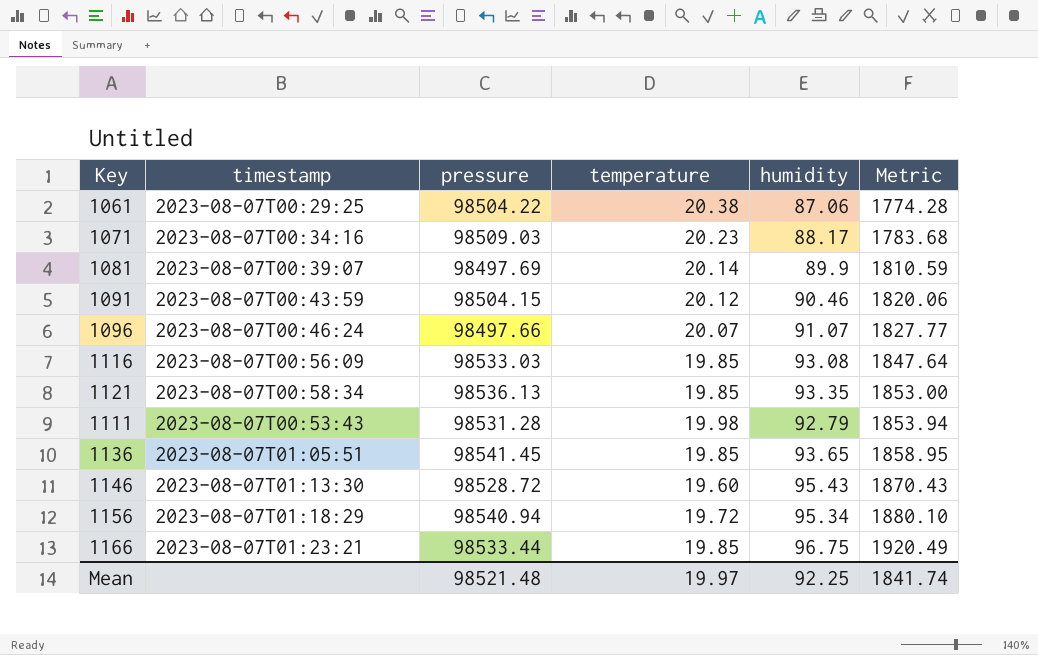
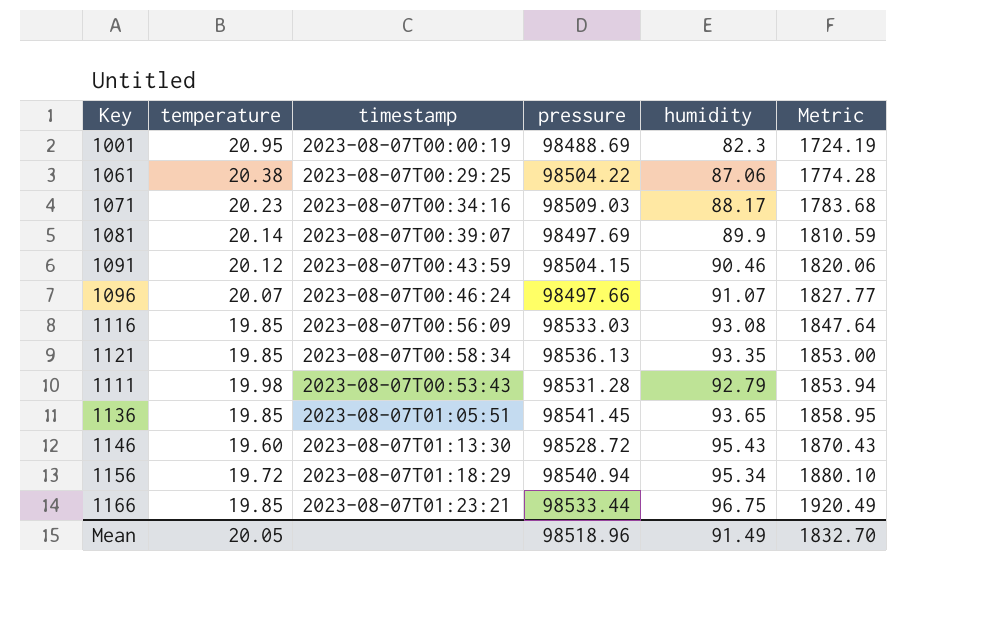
column temperature | position: 4 -> 2
row 1001: none -> 20.95 | 2023-08-07T00:00:19 | 98488.69 | 82.3 | 1724.19
Mean | temperature: 19.97 -> 20.05
Mean | pressure: 98521.48 -> 98518.96
Mean | humidity: 92.25 -> 91.49
Mean | Metric: 1841.74 -> 1832.70

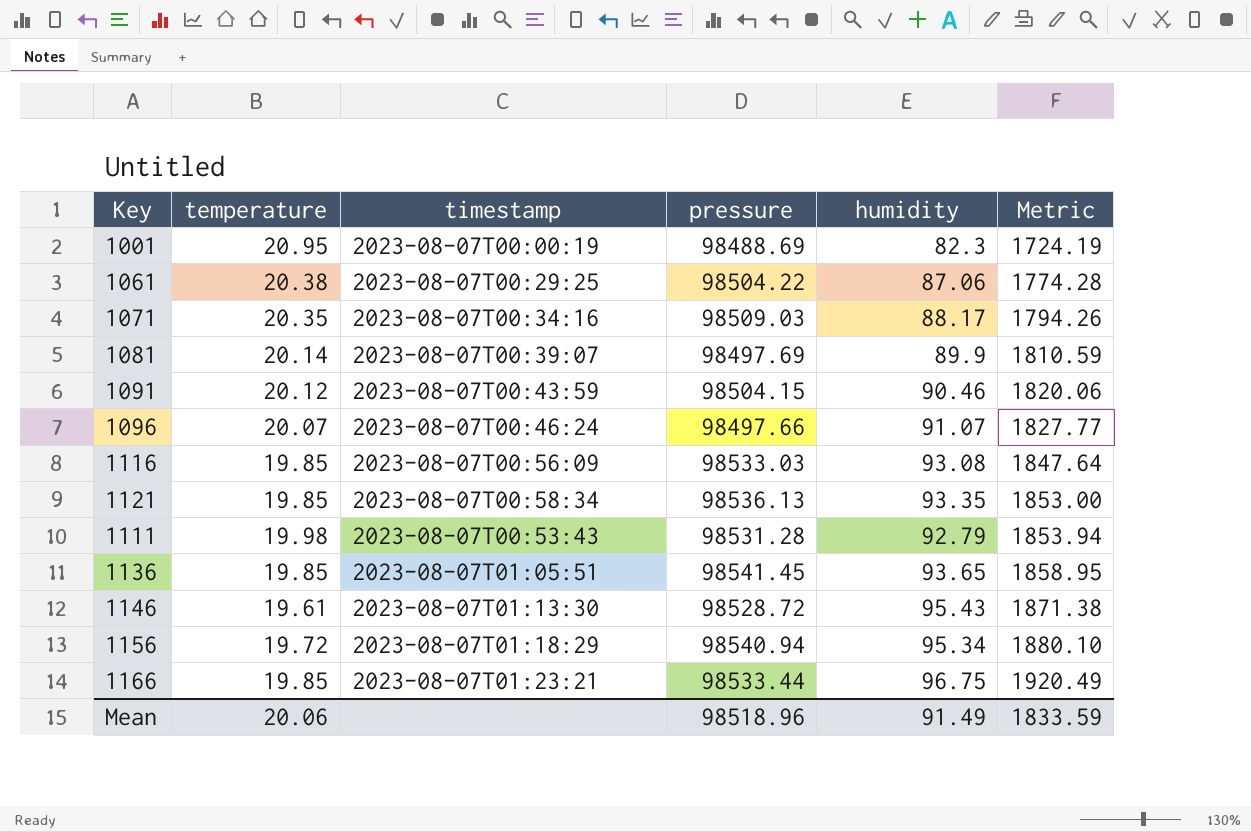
1071 | temperature: 20.23 -> 20.35
1071 | Metric: 1783.68 -> 1794.26
1146 | temperature: 19.60 -> 19.61
1146 | Metric: 1870.43 -> 1871.38
Mean | temperature: 20.05 -> 20.06
Mean | Metric: 1832.70 -> 1833.59

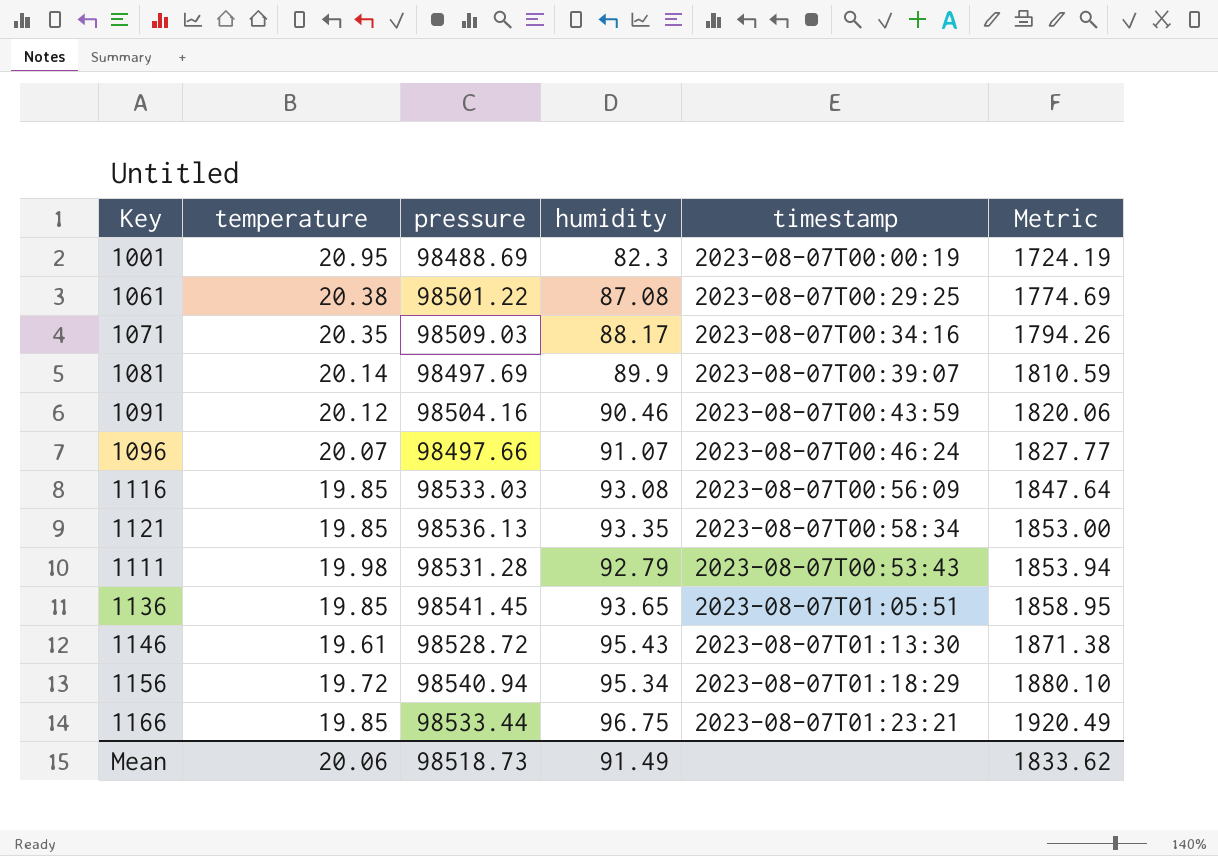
column timestamp | position: 3 -> 5
1061 | pressure: 98504.22 -> 98501.22
1061 | humidity: 87.06 -> 87.08
1061 | Metric: 1774.28 -> 1774.69
1091 | pressure: 98504.15 -> 98504.16
Mean | pressure: 98518.96 -> 98518.73
Mean | Metric: 1833.59 -> 1833.62

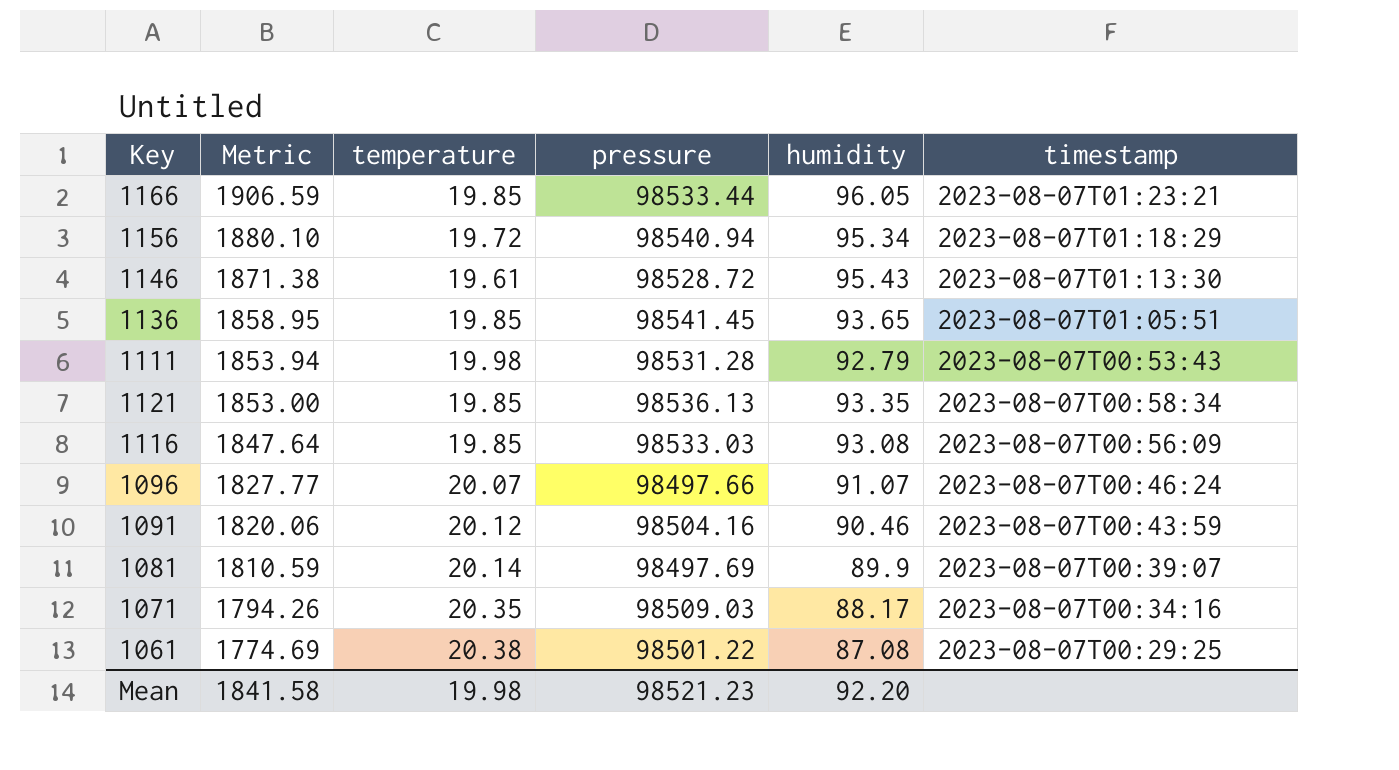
row order: Metric ascending -> Metric descending
column Metric | position: 6 -> 2
row 1001: 20.95 | 98488.69 | 82.3 | 2023-08-07T00:00:19 | 1724.19 -> none
1166 | Metric: 1920.49 -> 1906.59
1166 | humidity: 96.75 -> 96.05
Mean | Metric: 1833.62 -> 1841.58
Mean | temperature: 20.06 -> 19.98
Mean | pressure: 98518.73 -> 98521.23
Mean | humidity: 91.49 -> 92.20

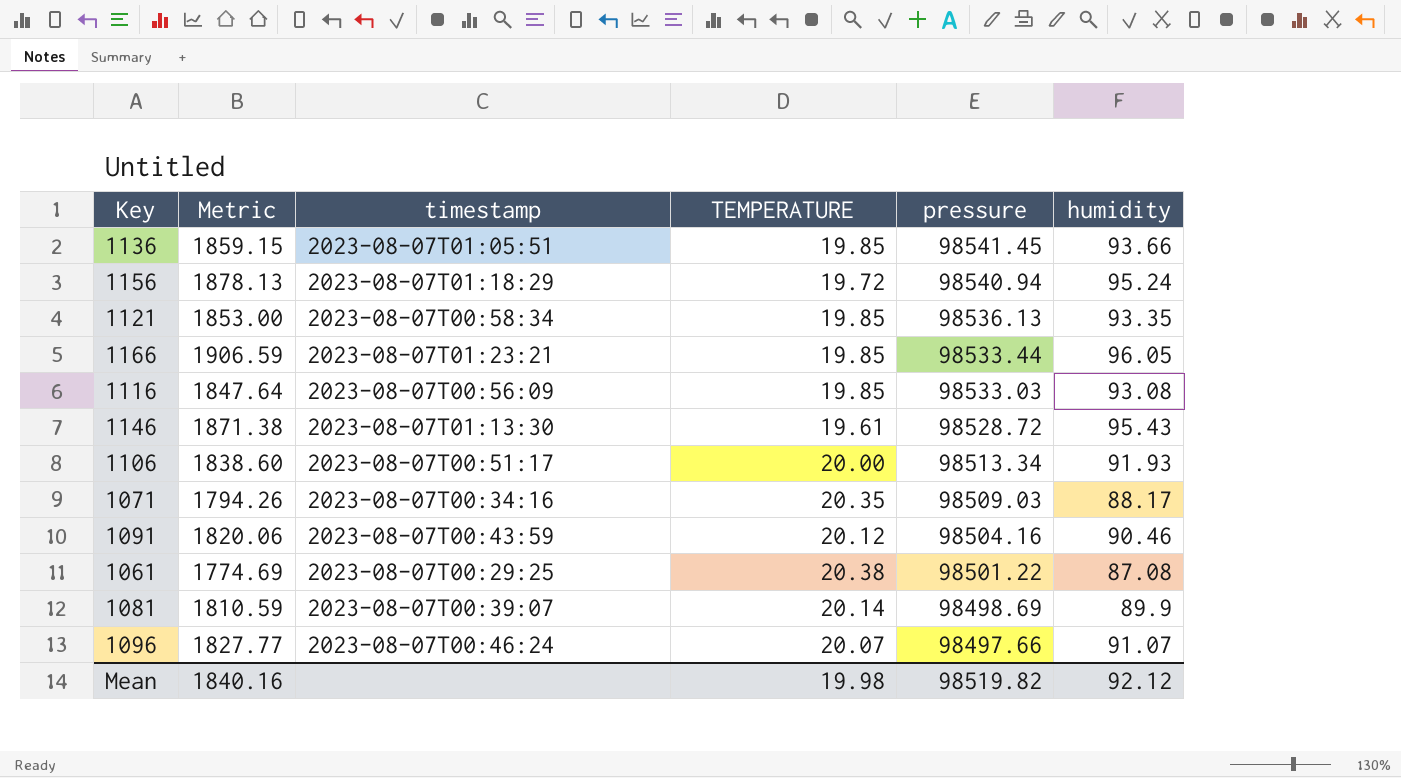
row order: Metric descending -> pressure descending
column timestamp | position: 6 -> 3
column name: temperature -> TEMPERATURE
row 1111: 1853.94 | 19.98 | 98531.28 | 92.79 | 2023-08-07T00:53:43 -> none
1136 | Metric: 1858.95 -> 1859.15
1136 | humidity: 93.65 -> 93.66
1156 | Metric: 1880.10 -> 1878.13
1156 | humidity: 95.34 -> 95.24
row 1106: none -> 1838.60 | 2023-08-07T00:51:17 | 20.00 | 98513.34 | 91.93
1081 | pressure: 98497.69 -> 98498.69
Mean | Metric: 1841.58 -> 1840.16
Mean | pressure: 98521.23 -> 98519.82
Mean | humidity: 92.20 -> 92.12

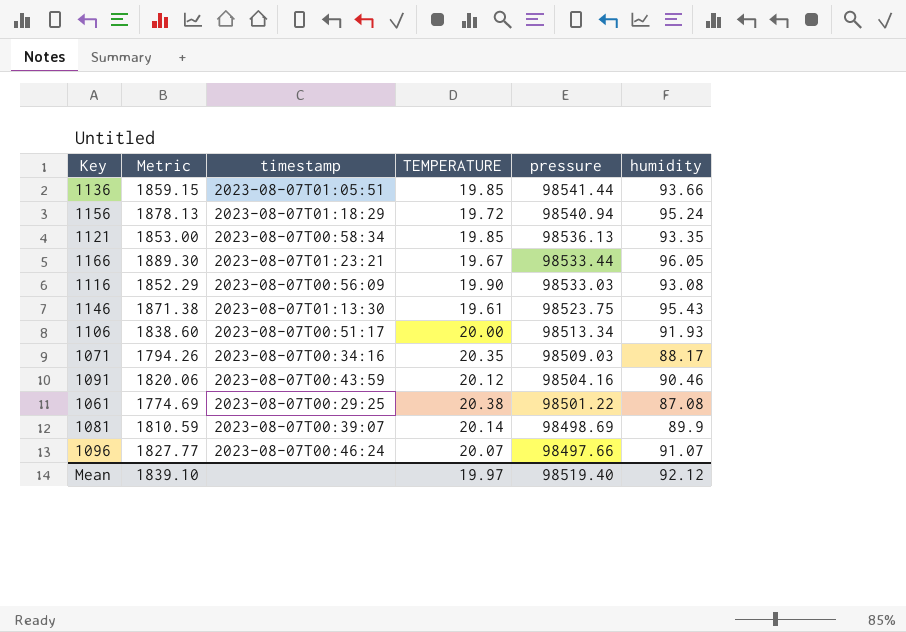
1136 | pressure: 98541.45 -> 98541.44
1166 | Metric: 1906.59 -> 1889.30
1166 | TEMPERATURE: 19.85 -> 19.67
1116 | Metric: 1847.64 -> 1852.29
1116 | TEMPERATURE: 19.85 -> 19.90
1146 | pressure: 98528.72 -> 98523.75
Mean | Metric: 1840.16 -> 1839.10
Mean | TEMPERATURE: 19.98 -> 19.97
Mean | pressure: 98519.82 -> 98519.40

